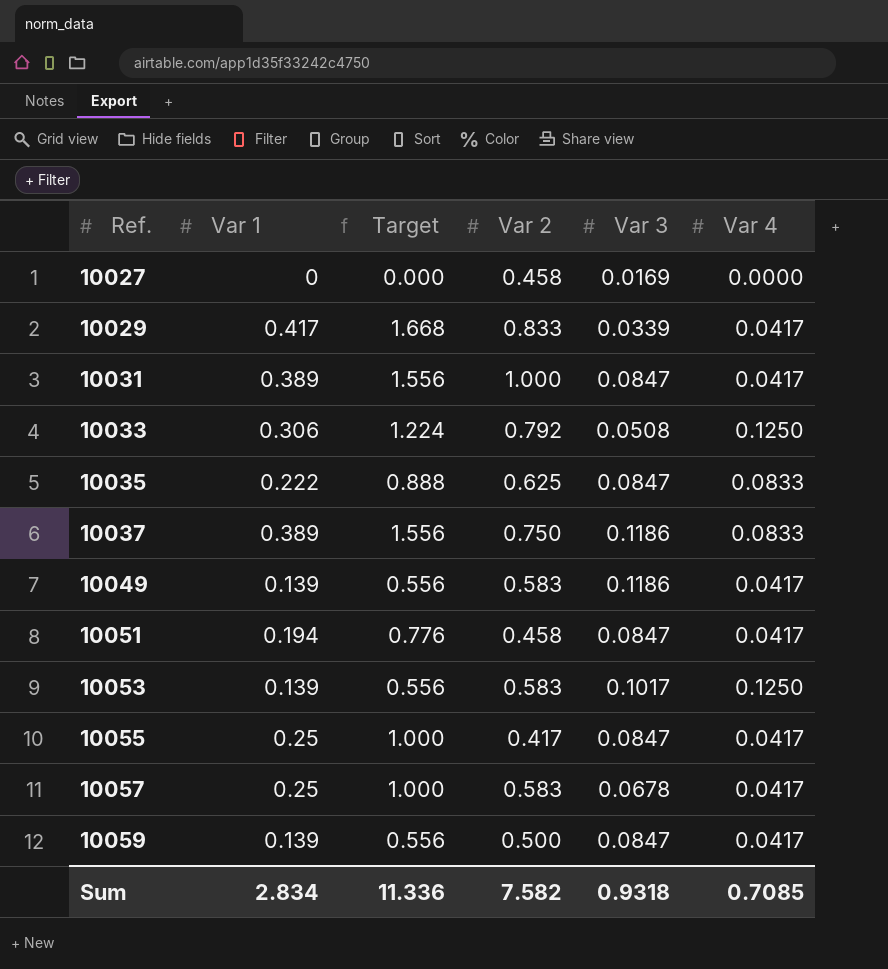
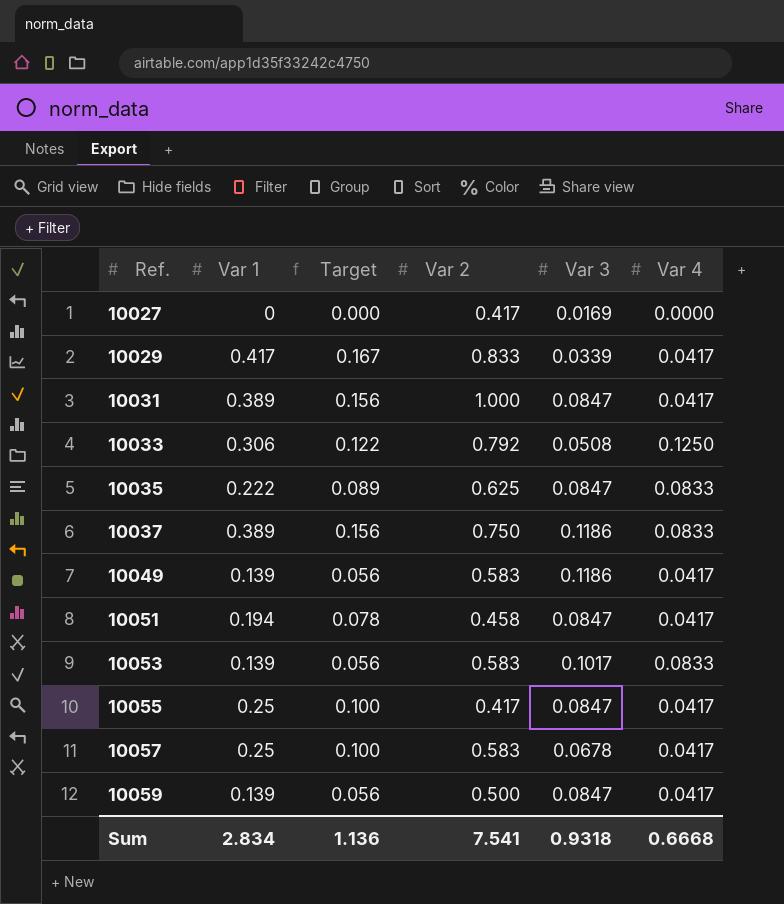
column Target | formula: [Var 1] * 4 -> [Var 1] * 0.4
10027 | Var 2: 0.458 -> 0.417
10053 | Var 4: 0.1250 -> 0.0833
Sum | Target: 11.336 -> 1.136
Sum | Var 2: 7.582 -> 7.541
Sum | Var 4: 0.7085 -> 0.6668

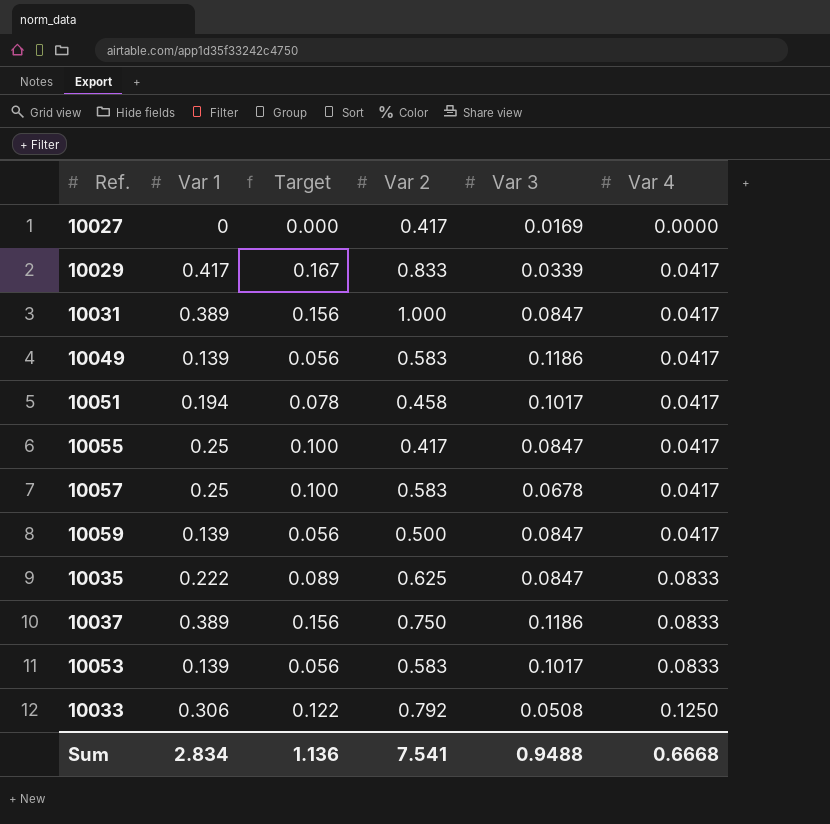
row order: Ref. ascending -> Var 4 ascending
10051 | Var 3: 0.0847 -> 0.1017
Sum | Var 3: 0.9318 -> 0.9488

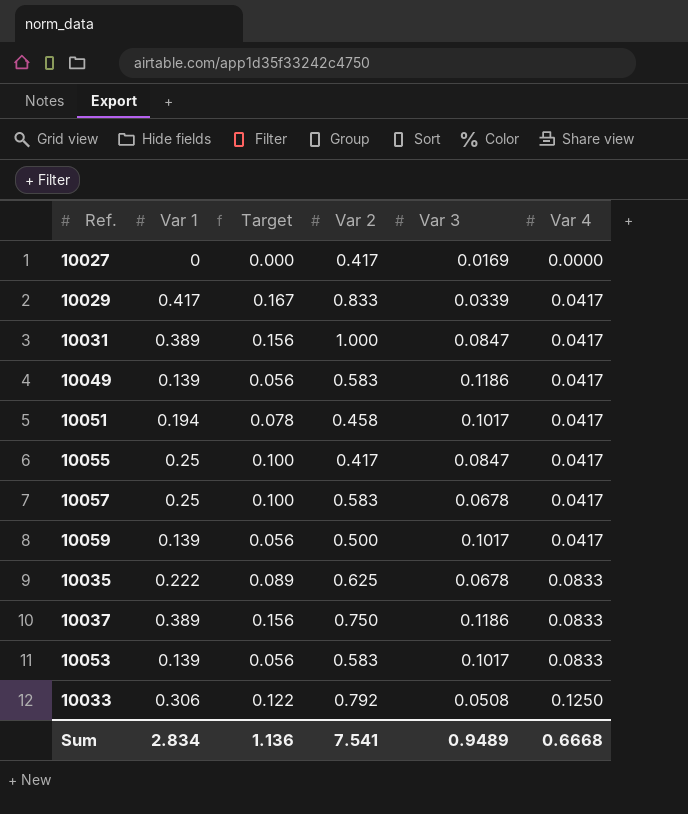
10059 | Var 3: 0.0847 -> 0.1017
10035 | Var 3: 0.0847 -> 0.0678
Sum | Var 3: 0.9488 -> 0.9489

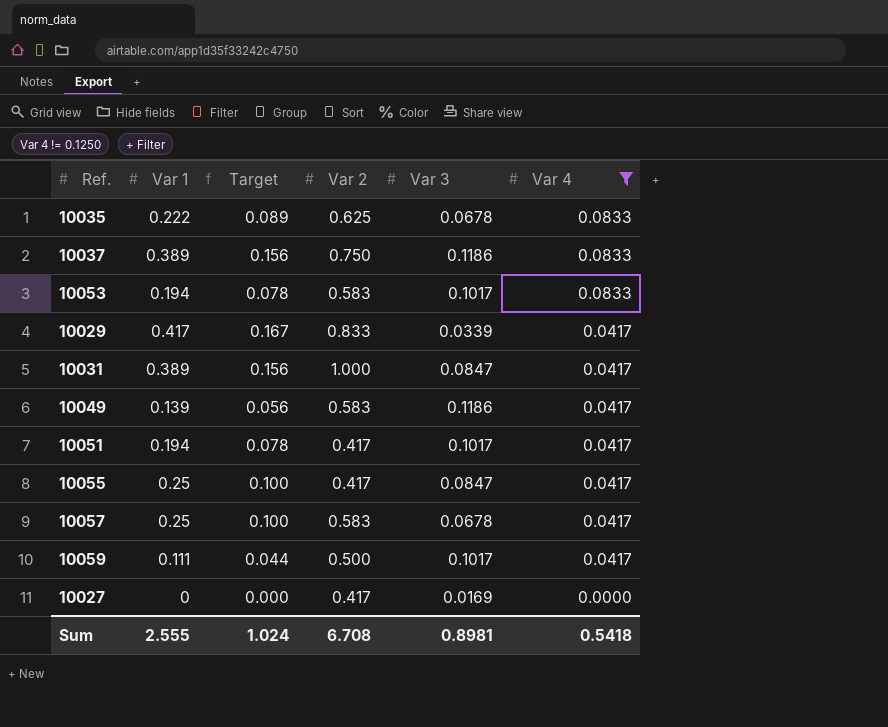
filter: none -> Var 4 != 0.1250
row order: Var 4 ascending -> Var 4 descending
10053 | Var 1: 0.139 -> 0.194
10053 | Target: 0.056 -> 0.078
10051 | Var 2: 0.458 -> 0.417
10059 | Var 1: 0.139 -> 0.111
10059 | Target: 0.056 -> 0.044
Sum | Var 1: 2.834 -> 2.555
Sum | Target: 1.136 -> 1.024
Sum | Var 2: 7.541 -> 6.708
Sum | Var 3: 0.9489 -> 0.8981
Sum | Var 4: 0.6668 -> 0.5418

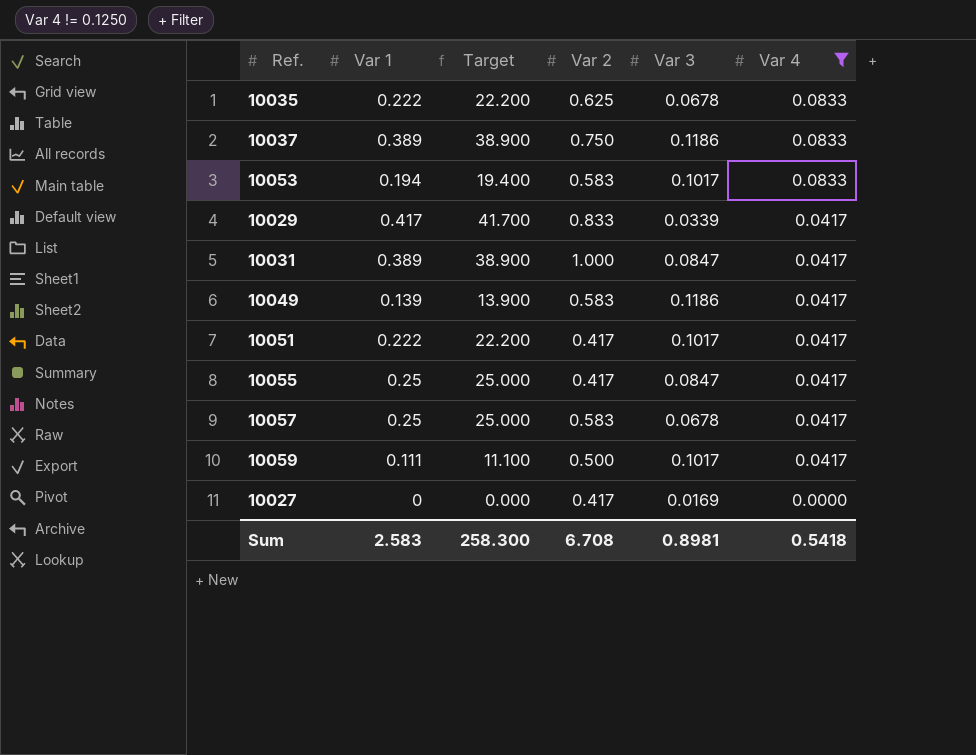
column Target | formula: [Var 1] * 0.4 -> [Var 1] * 100
10051 | Var 1: 0.194 -> 0.222
Sum | Var 1: 2.555 -> 2.583
Sum | Target: 1.024 -> 258.300

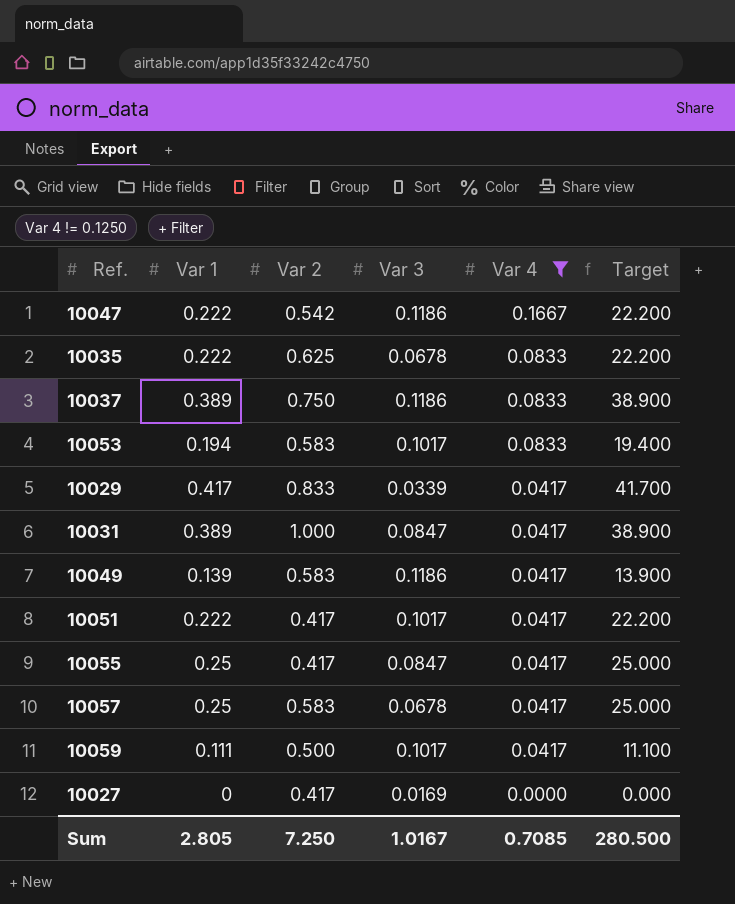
column Target | position: 3 -> 6
row 10047: none -> 0.222 | 0.542 | 0.1186 | 0.1667 | 22.200
Sum | Var 1: 2.583 -> 2.805
Sum | Var 2: 6.708 -> 7.250
Sum | Var 3: 0.8981 -> 1.0167
Sum | Var 4: 0.5418 -> 0.7085
Sum | Target: 258.300 -> 280.500

